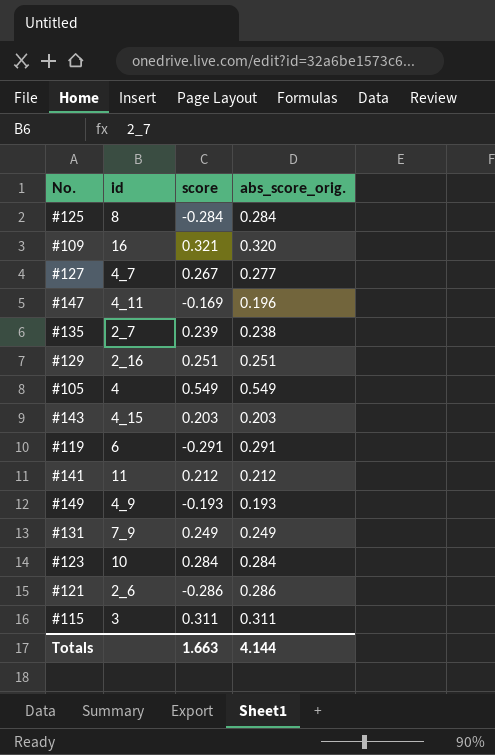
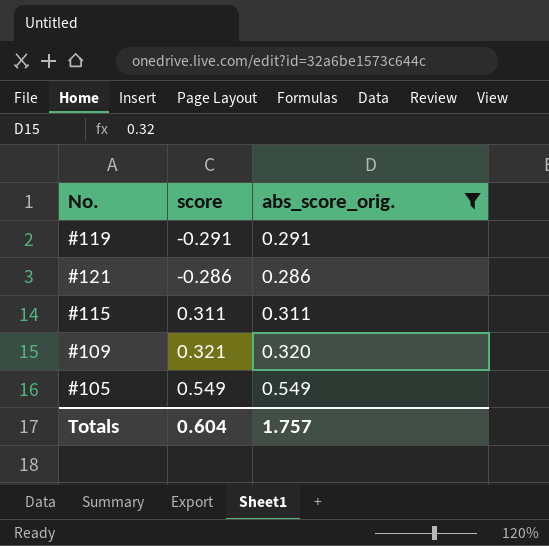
filter: none -> abs_score_orig. >= 0.286
row order: none -> score ascending
column id | position: 2 -> none
Totals | score: 1.663 -> 0.604
Totals | abs_score_orig.: 4.144 -> 1.757

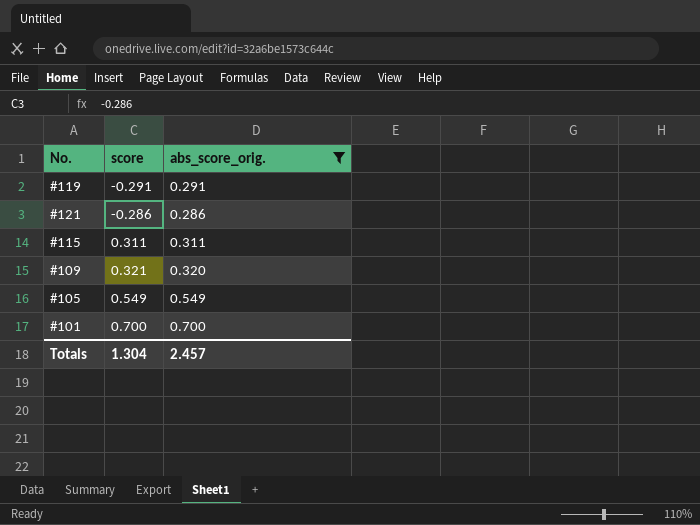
row #101: none -> 0.700 | 0.700
Totals | score: 0.604 -> 1.304
Totals | abs_score_orig.: 1.757 -> 2.457

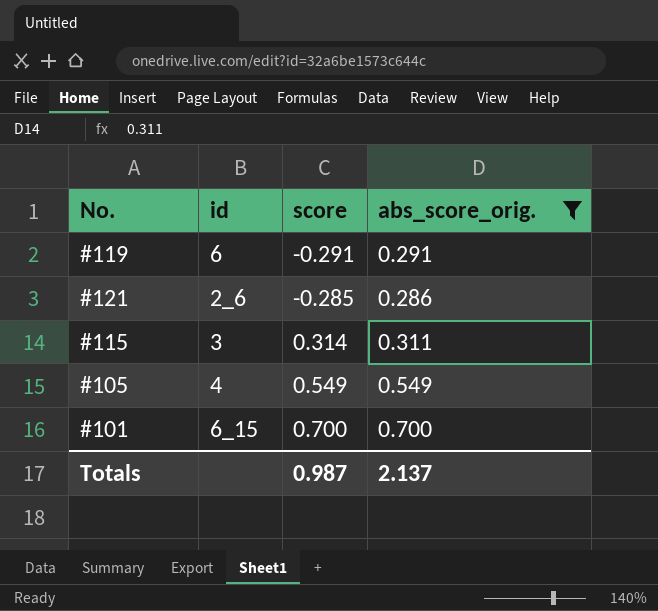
column id | position: none -> 2
row #109: 0.321 | 0.320 -> none
#121 | score: -0.286 -> -0.285
#115 | score: 0.311 -> 0.314
Totals | score: 1.304 -> 0.987
Totals | abs_score_orig.: 2.457 -> 2.137

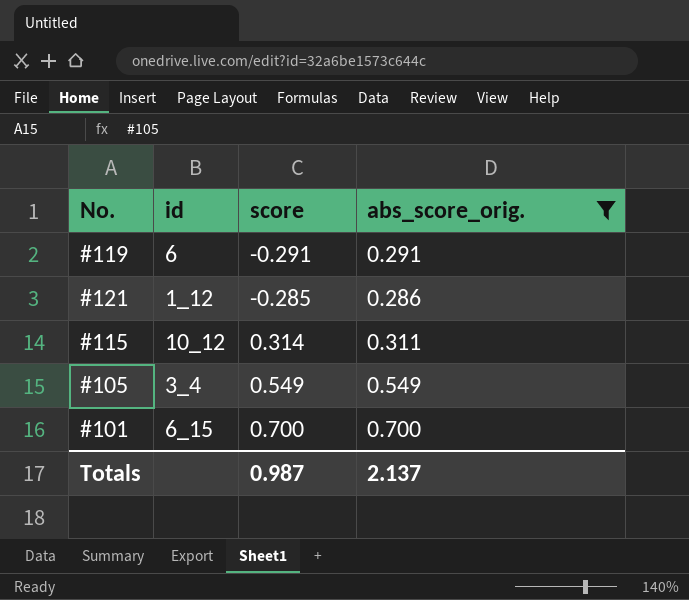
#121 | id: 2_6 -> 1_12
#115 | id: 3 -> 10_12
#105 | id: 4 -> 3_4

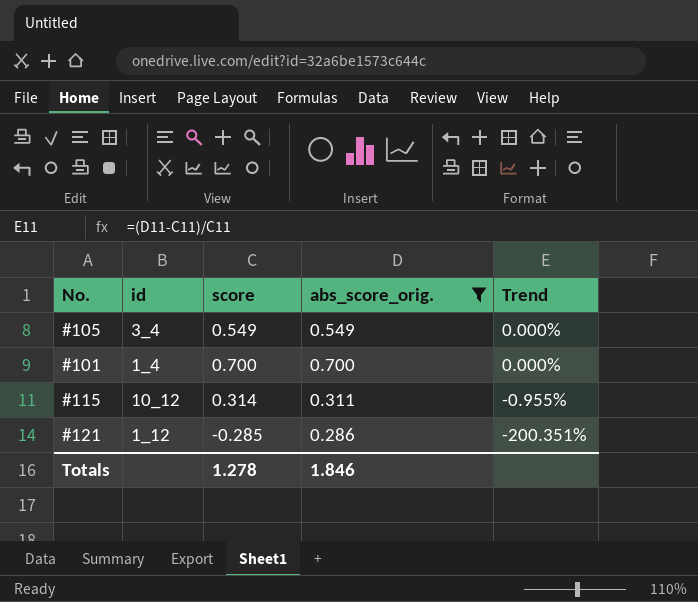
row order: score ascending -> Trend descending
column Trend | formula: none -> ([abs_score_orig.] - [score]) / [score]
row #119: 6 | -0.291 | 0.291 -> none
#101 | id: 6_15 -> 1_4
Totals | score: 0.987 -> 1.278
Totals | abs_score_orig.: 2.137 -> 1.846

